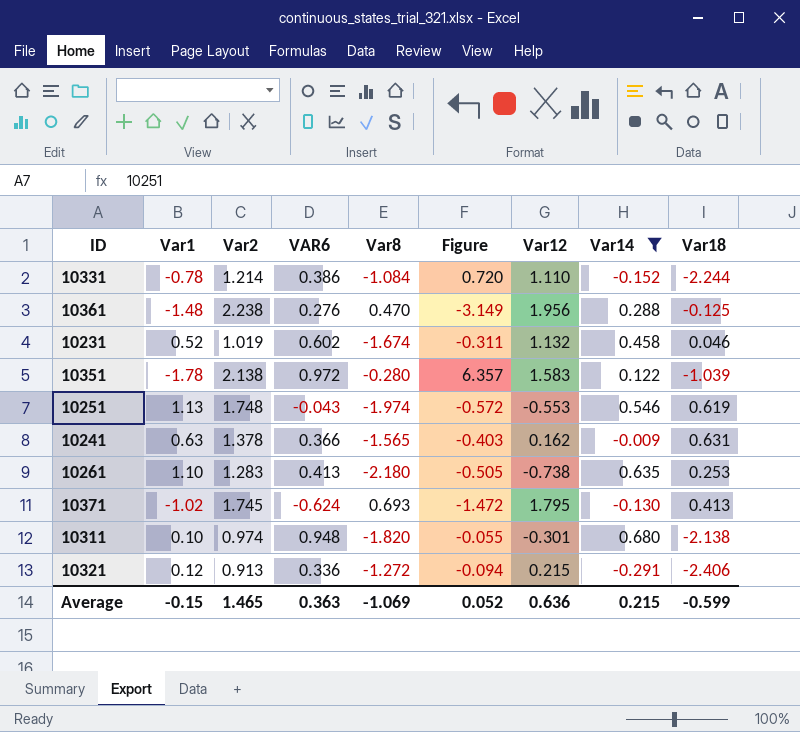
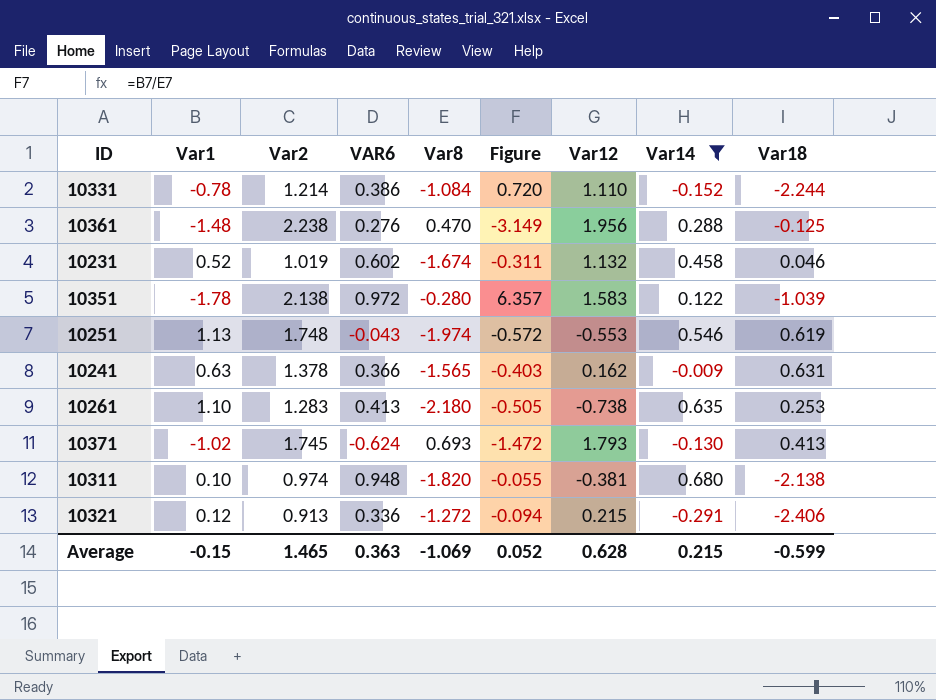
10371 | Var12: 1.795 -> 1.793
10311 | Var12: -0.301 -> -0.381
Average | Var12: 0.636 -> 0.628

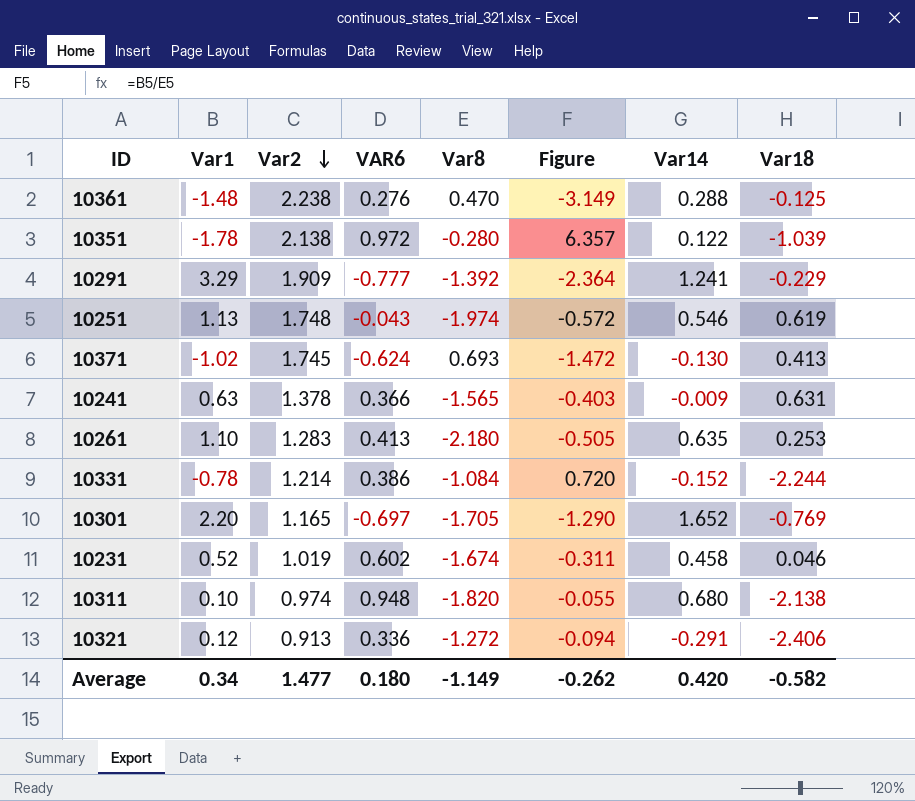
filter: Var14 <= 0.680 -> none
row order: none -> Var2 descending
column Var12 | position: 7 -> none
Average | Var1: -0.15 -> 0.34
Average | Var2: 1.465 -> 1.477
Average | VAR6: 0.363 -> 0.180
Average | Var8: -1.069 -> -1.149
Average | Figure: 0.052 -> -0.262
Average | Var14: 0.215 -> 0.420
Average | Var18: -0.599 -> -0.582

